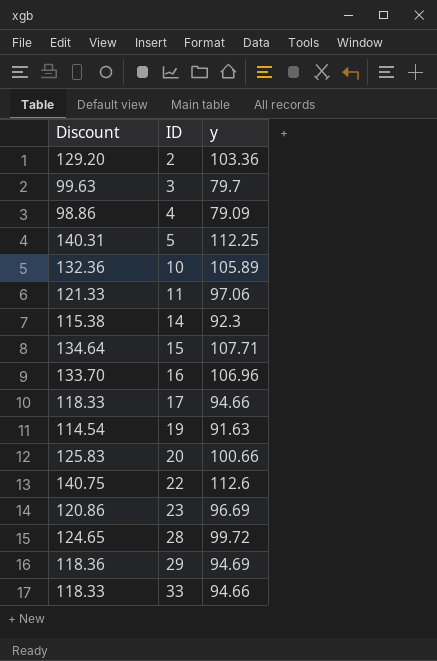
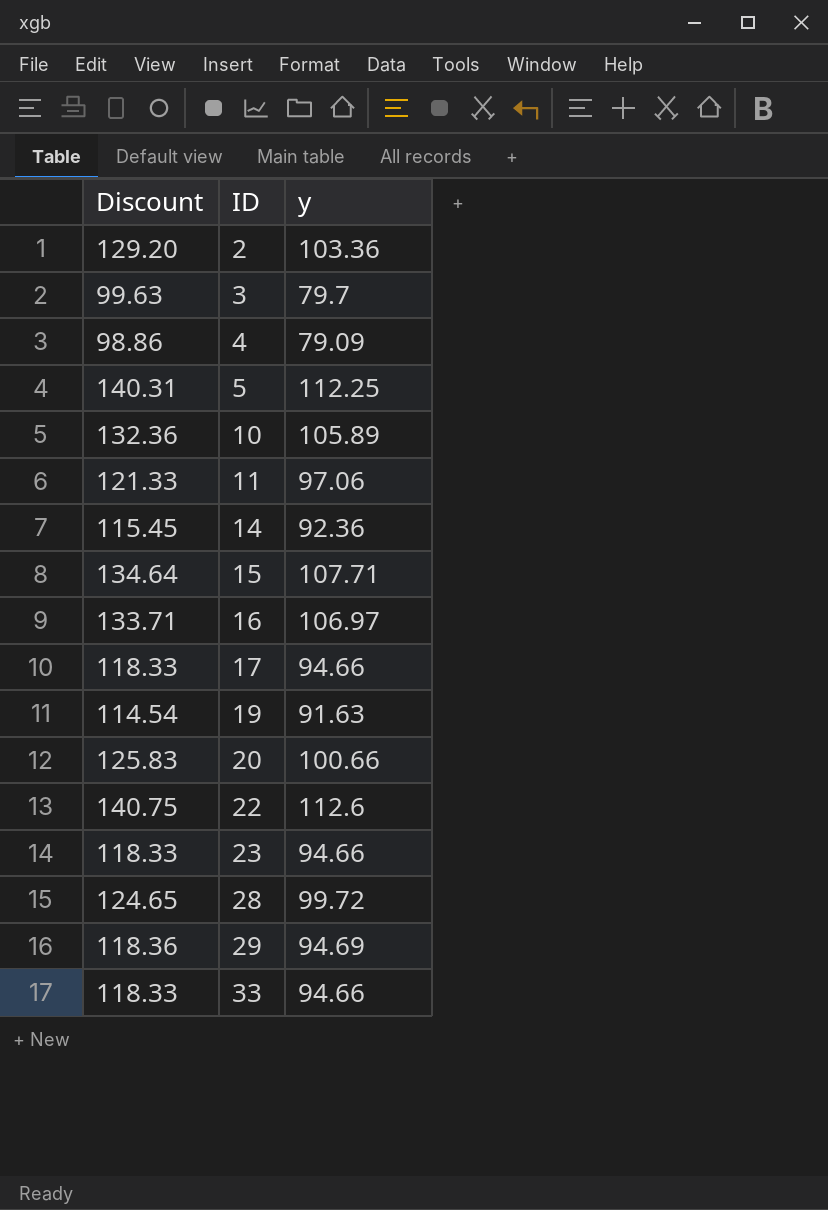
14 | Discount: 115.38 -> 115.45
14 | y: 92.3 -> 92.36
16 | Discount: 133.70 -> 133.71
16 | y: 106.96 -> 106.97
23 | Discount: 120.86 -> 118.33
23 | y: 96.69 -> 94.66

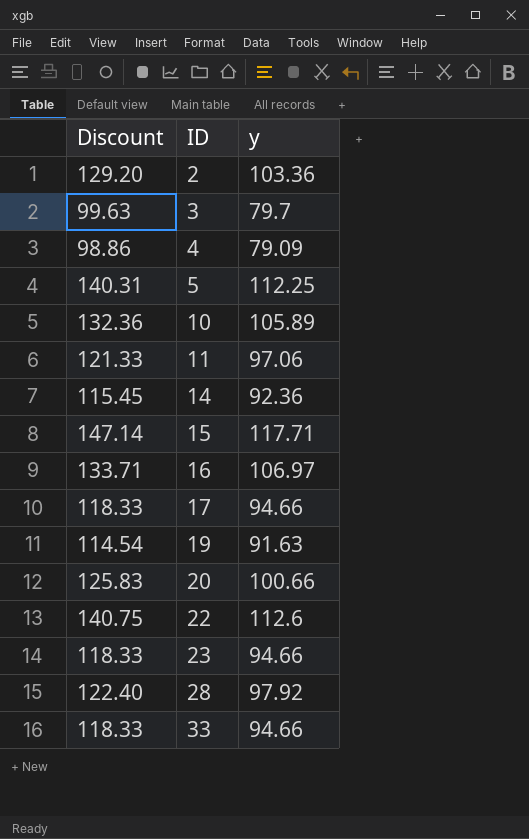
row 29: 118.36 | 94.69 -> none
15 | Discount: 134.64 -> 147.14
15 | y: 107.71 -> 117.71
28 | Discount: 124.65 -> 122.40
28 | y: 99.72 -> 97.92

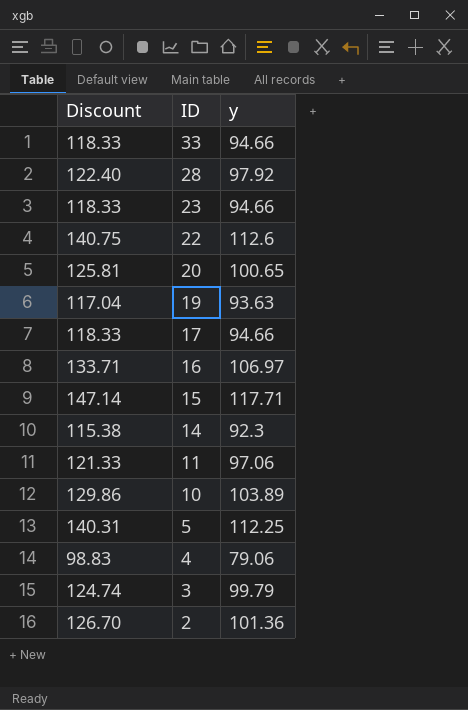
row order: ID ascending -> ID descending
20 | Discount: 125.83 -> 125.81
20 | y: 100.66 -> 100.65
19 | Discount: 114.54 -> 117.04
19 | y: 91.63 -> 93.63
14 | Discount: 115.45 -> 115.38
14 | y: 92.36 -> 92.3
10 | Discount: 132.36 -> 129.86
10 | y: 105.89 -> 103.89
4 | Discount: 98.86 -> 98.83
4 | y: 79.09 -> 79.06
3 | Discount: 99.63 -> 124.74
3 | y: 79.7 -> 99.79
2 | Discount: 129.20 -> 126.70
2 | y: 103.36 -> 101.36

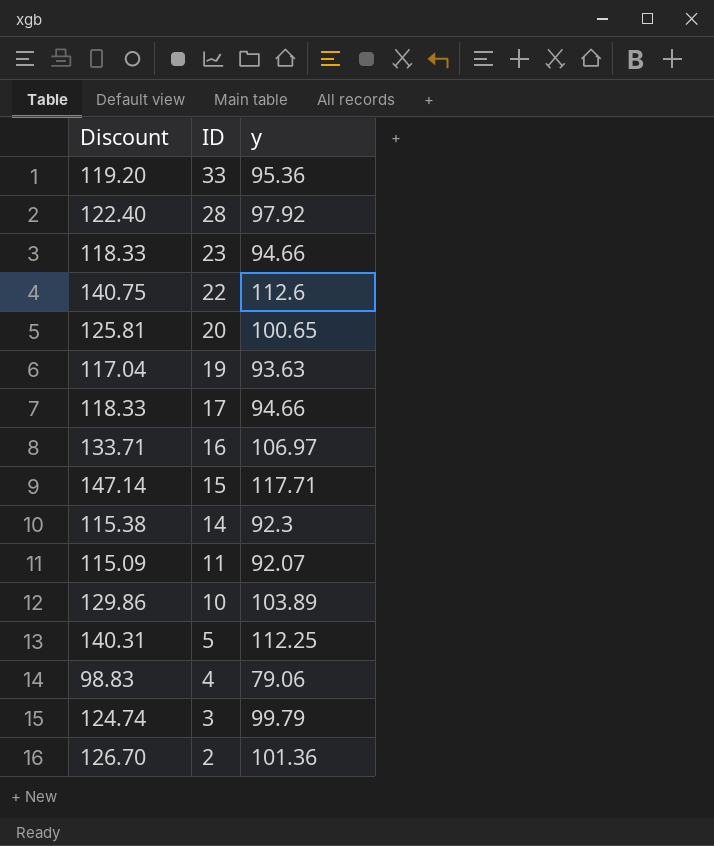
33 | Discount: 118.33 -> 119.20
33 | y: 94.66 -> 95.36
11 | Discount: 121.33 -> 115.09
11 | y: 97.06 -> 92.07

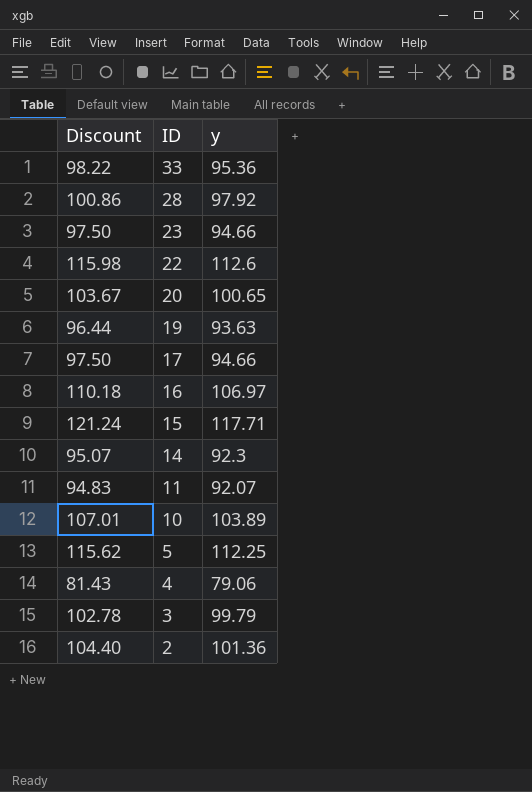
column Discount | formula: [y] * 1.25 -> [y] * 1.03

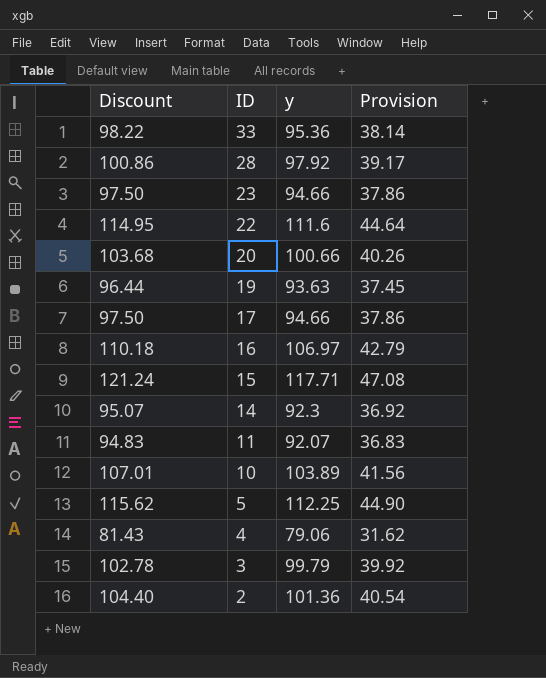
column Provision | formula: none -> [y] * 0.4
22 | Discount: 115.98 -> 114.95
22 | y: 112.6 -> 111.6
20 | Discount: 103.67 -> 103.68
20 | y: 100.65 -> 100.66

